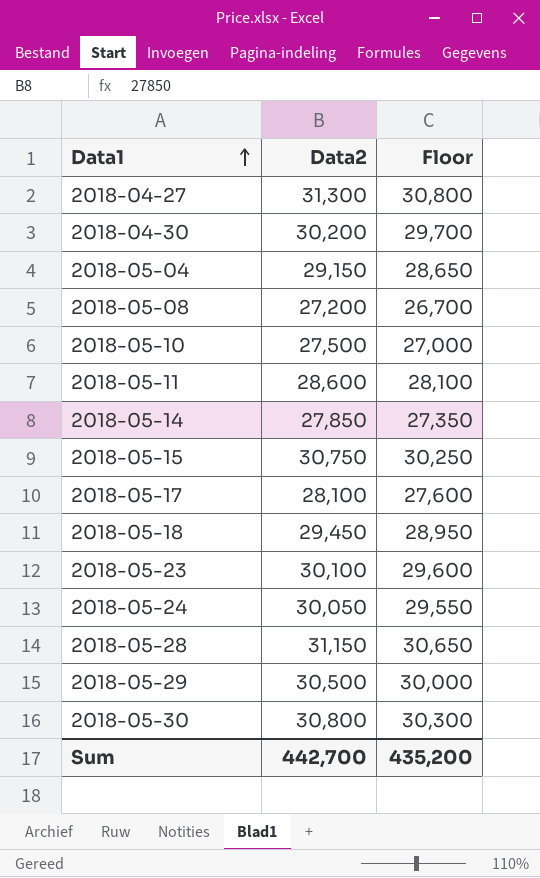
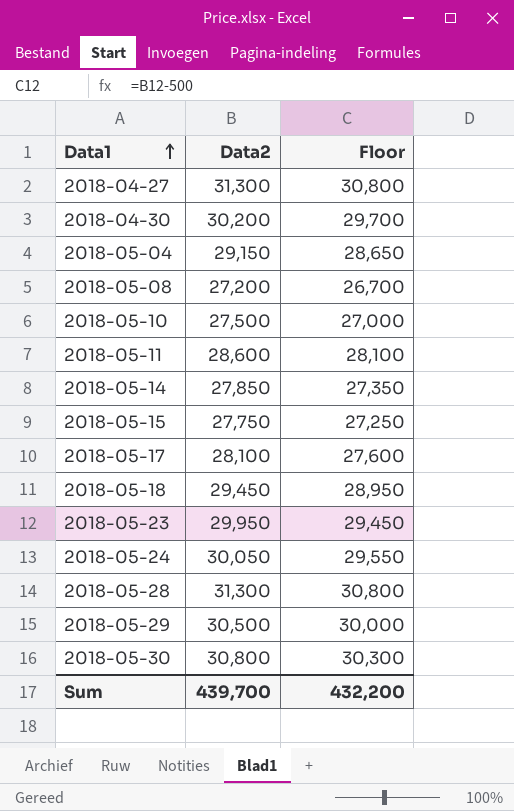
2018-05-15 | Data2: 30,750 -> 27,750
2018-05-15 | Floor: 30,250 -> 27,250
2018-05-23 | Data2: 30,100 -> 29,950
2018-05-23 | Floor: 29,600 -> 29,450
2018-05-28 | Data2: 31,150 -> 31,300
2018-05-28 | Floor: 30,650 -> 30,800
Sum | Data2: 442,700 -> 439,700
Sum | Floor: 435,200 -> 432,200

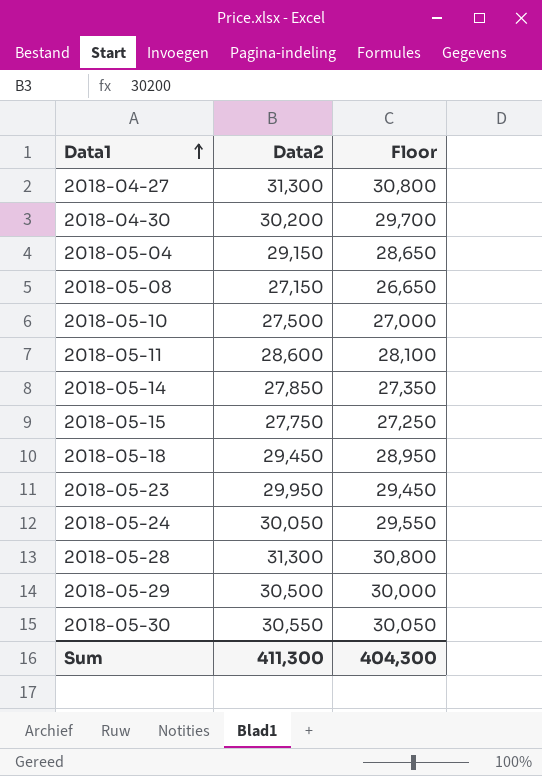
row 2018-05-17: 28,100 | 27,600 -> none
2018-05-08 | Data2: 27,200 -> 27,150
2018-05-08 | Floor: 26,700 -> 26,650
2018-05-30 | Data2: 30,800 -> 30,550
2018-05-30 | Floor: 30,300 -> 30,050
Sum | Data2: 439,700 -> 411,300
Sum | Floor: 432,200 -> 404,300

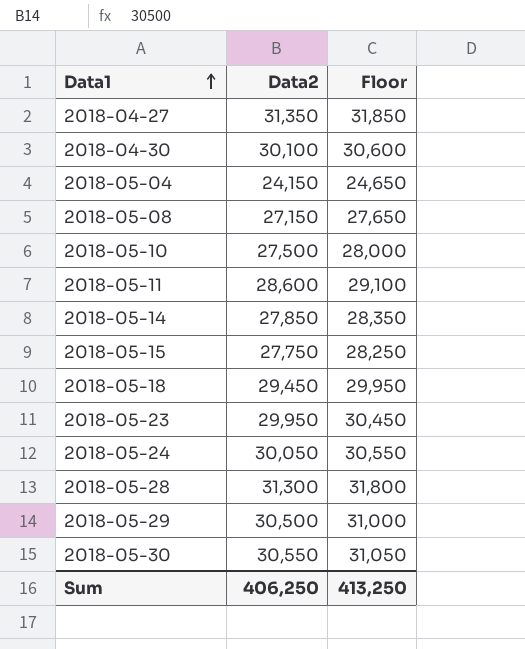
column Floor | formula: [Data2] - 500 -> [Data2] + 500
2018-04-27 | Data2: 31,300 -> 31,350
2018-04-30 | Data2: 30,200 -> 30,100
2018-05-04 | Data2: 29,150 -> 24,150
Sum | Data2: 411,300 -> 406,250
Sum | Floor: 404,300 -> 413,250

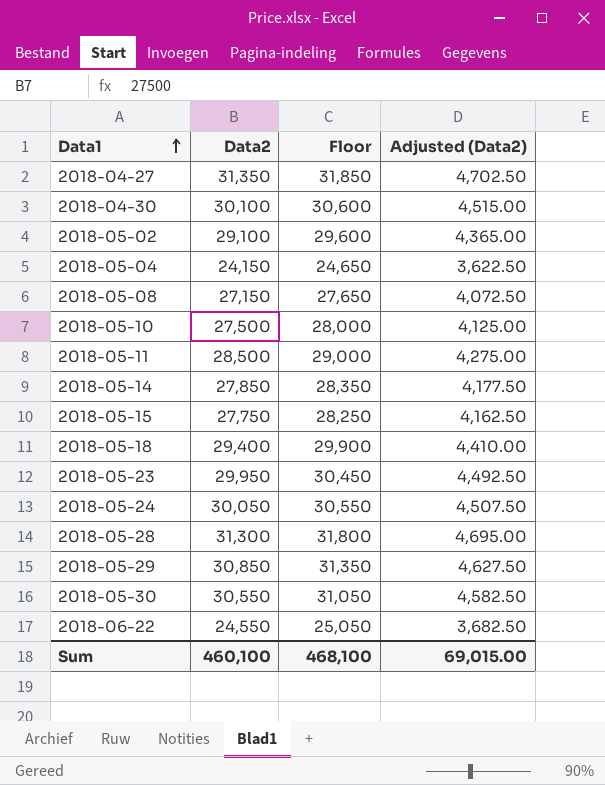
column Adjusted (Data2) | formula: none -> [Data2] * 0.15
row 2018-05-02: none -> 29,100 | 29,600 | 4,365.00
2018-05-11 | Data2: 28,600 -> 28,500
2018-05-11 | Floor: 29,100 -> 29,000
2018-05-18 | Data2: 29,450 -> 29,400
2018-05-18 | Floor: 29,950 -> 29,900
2018-05-29 | Data2: 30,500 -> 30,850
2018-05-29 | Floor: 31,000 -> 31,350
row 2018-06-22: none -> 24,550 | 25,050 | 3,682.50
Sum | Data2: 406,250 -> 460,100
Sum | Floor: 413,250 -> 468,100

